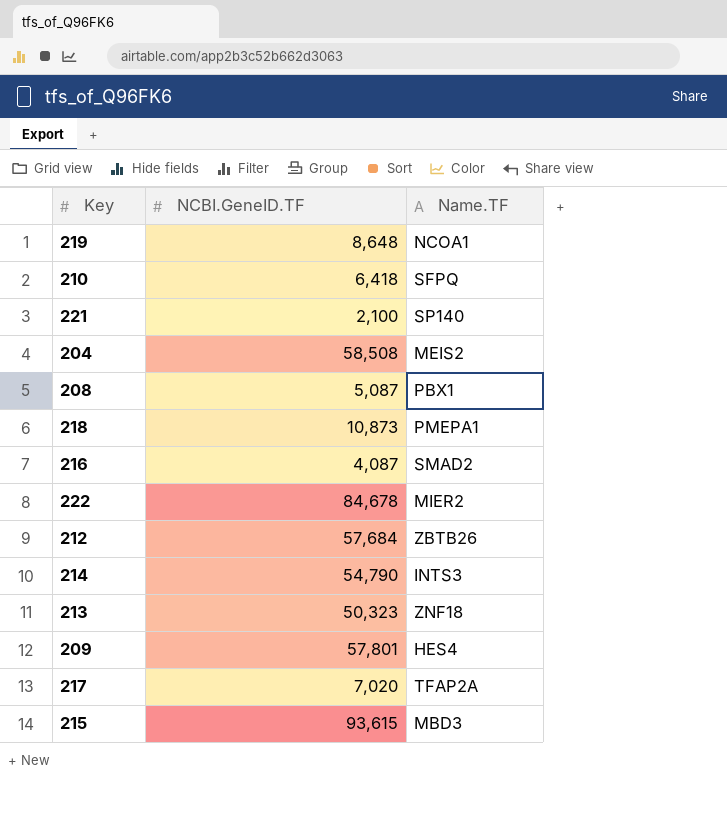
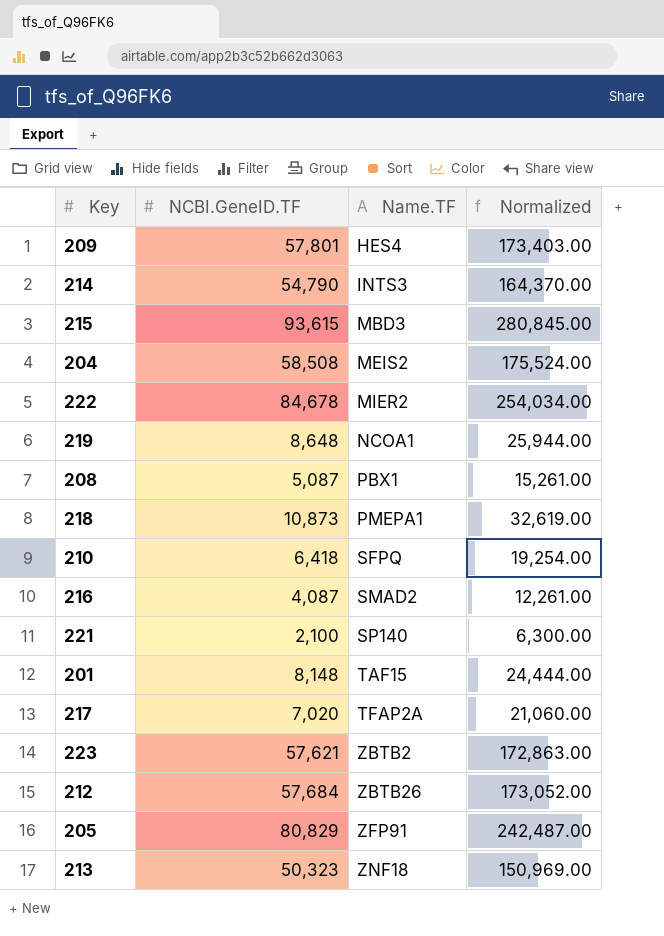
row order: none -> Name.TF ascending
column Normalized | formula: none -> [NCBI.GeneID.TF] * 3
row 201: none -> 8,148 | TAF15 | 24,444.00
row 223: none -> 57,621 | ZBTB2 | 172,863.00
row 205: none -> 80,829 | ZFP91 | 242,487.00

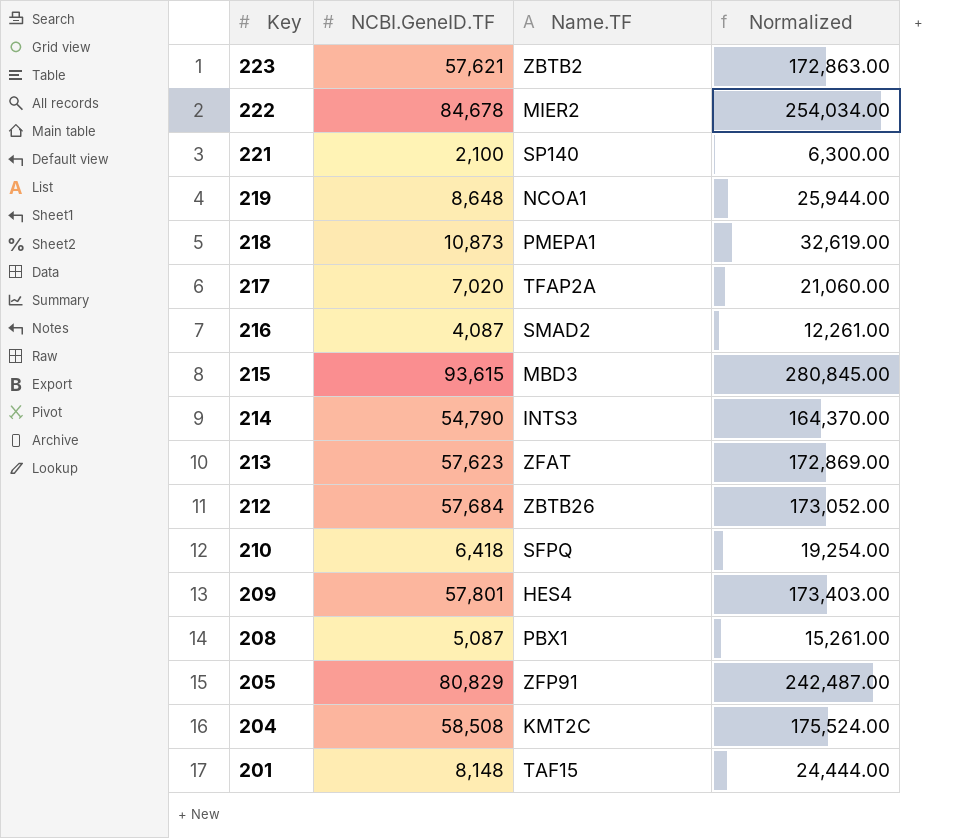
row order: Name.TF ascending -> Key descending
213 | NCBI.GeneID.TF: 50,323 -> 57,623
213 | Name.TF: ZNF18 -> ZFAT
213 | Normalized: 150,969.00 -> 172,869.00
204 | Name.TF: MEIS2 -> KMT2C

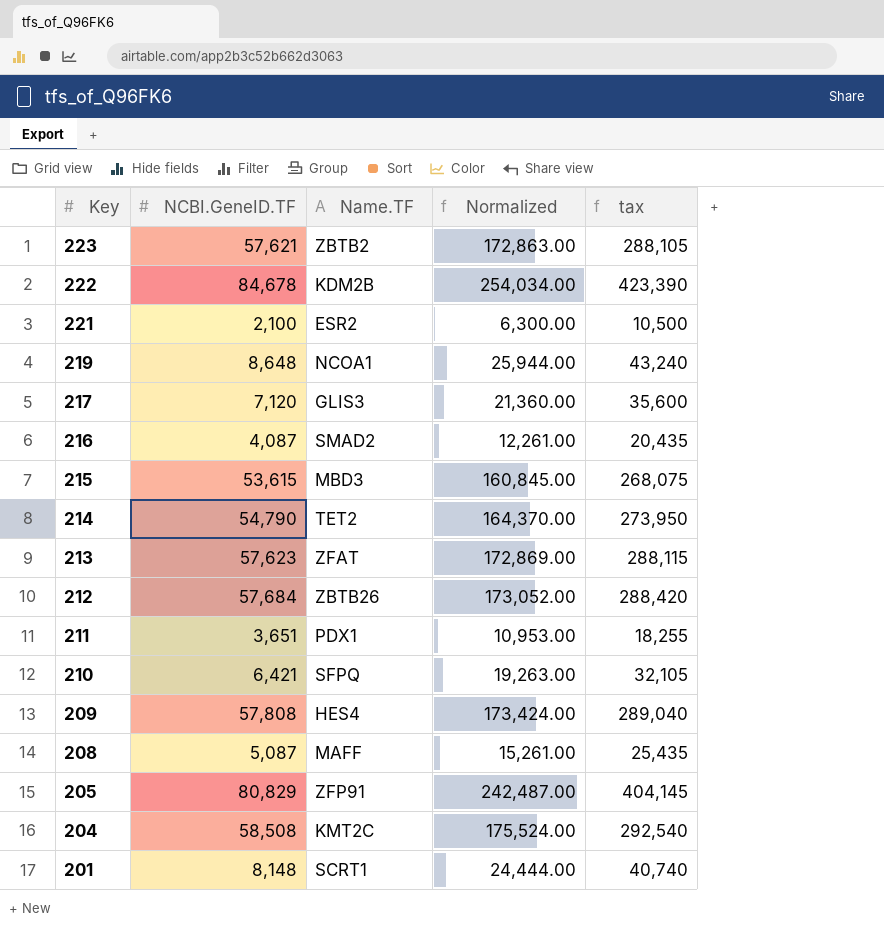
column tax | formula: none -> [NCBI.GeneID.TF] * 5
row 218: 10,873 | PMEPA1 | 32,619.00 -> none
222 | Name.TF: MIER2 -> KDM2B
221 | Name.TF: SP140 -> ESR2
217 | NCBI.GeneID.TF: 7,020 -> 7,120
217 | Name.TF: TFAP2A -> GLIS3
217 | Normalized: 21,060.00 -> 21,360.00
215 | NCBI.GeneID.TF: 93,615 -> 53,615
215 | Normalized: 280,845.00 -> 160,845.00
214 | Name.TF: INTS3 -> TET2
row 211: none -> 3,651 | PDX1 | 10,953.00 | 18,255
210 | NCBI.GeneID.TF: 6,418 -> 6,421
210 | Normalized: 19,254.00 -> 19,263.00
209 | NCBI.GeneID.TF: 57,801 -> 57,808
209 | Normalized: 173,403.00 -> 173,424.00
208 | Name.TF: PBX1 -> MAFF
201 | Name.TF: TAF15 -> SCRT1

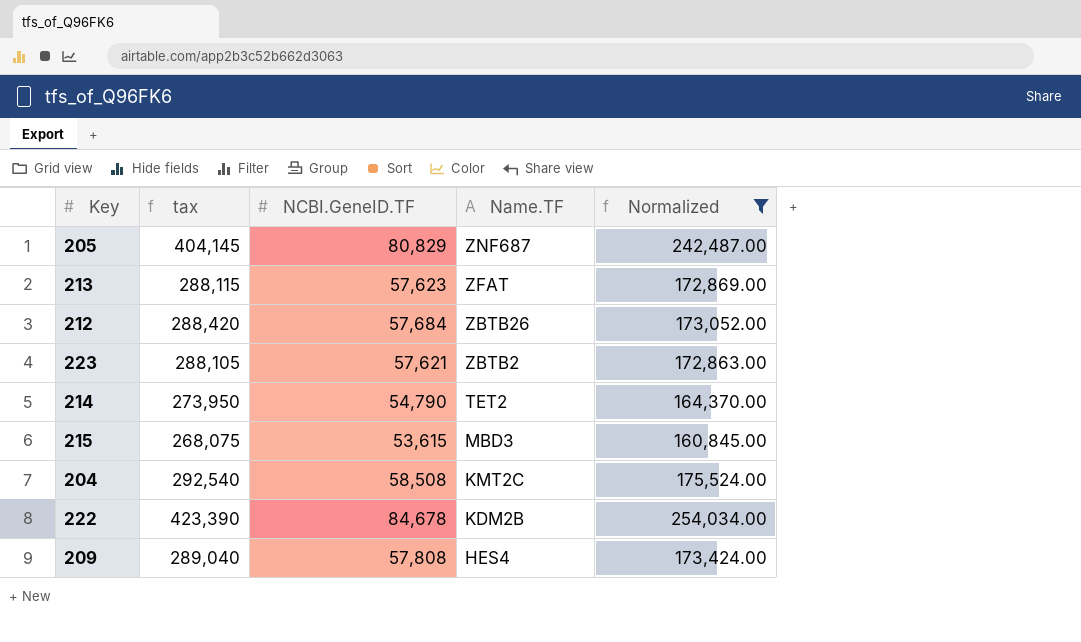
filter: none -> Normalized >= 160,845.00
row order: Key descending -> Name.TF descending
column tax | position: 5 -> 2
205 | Name.TF: ZFP91 -> ZNF687

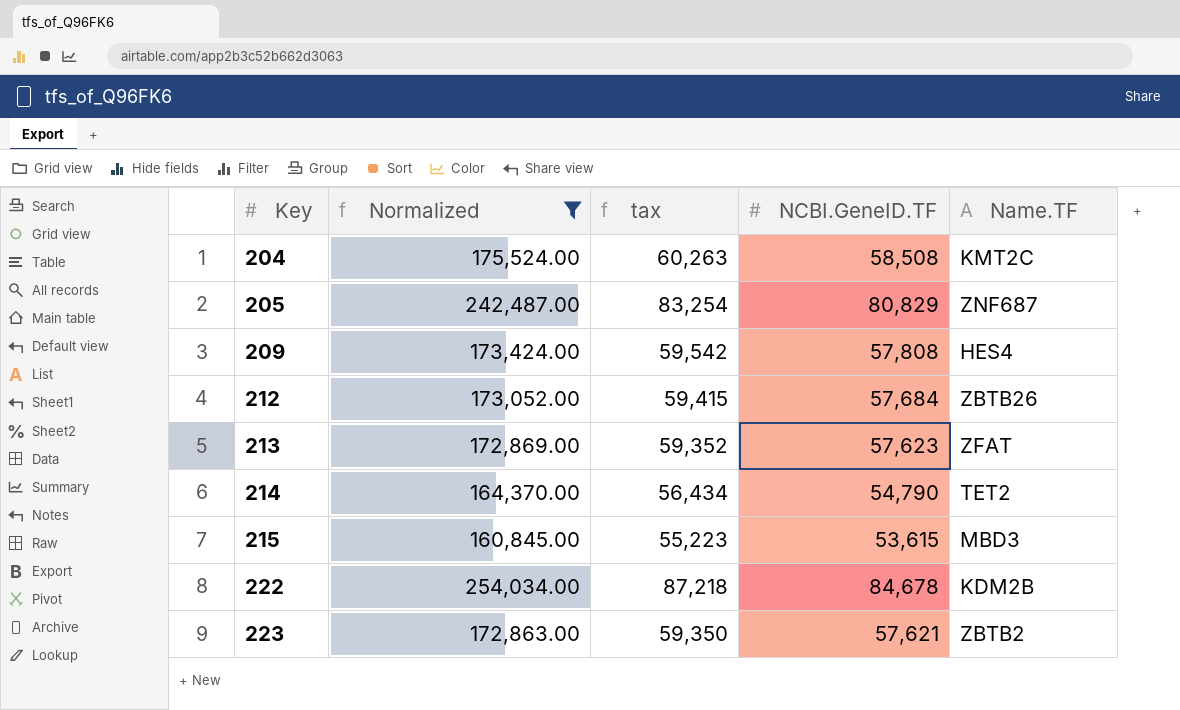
row order: Name.TF descending -> Key ascending
column Normalized | position: 5 -> 2
column tax | formula: [NCBI.GeneID.TF] * 5 -> [NCBI.GeneID.TF] * 1.03

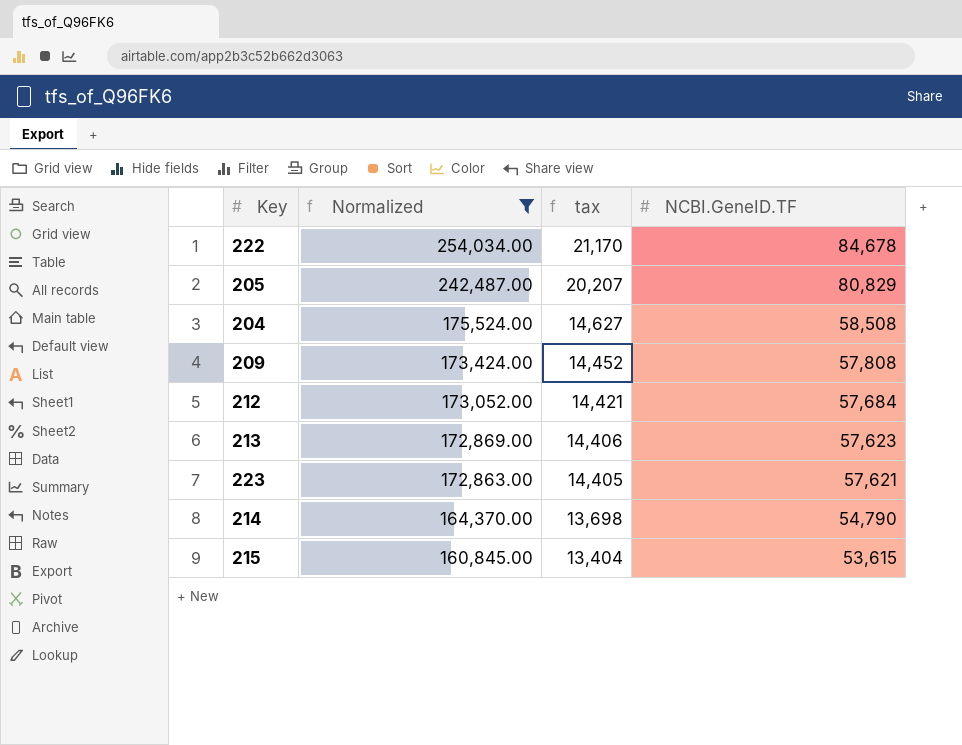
row order: Key ascending -> Normalized descending
column Name.TF | position: 5 -> none
column tax | formula: [NCBI.GeneID.TF] * 1.03 -> [NCBI.GeneID.TF] * 0.25

